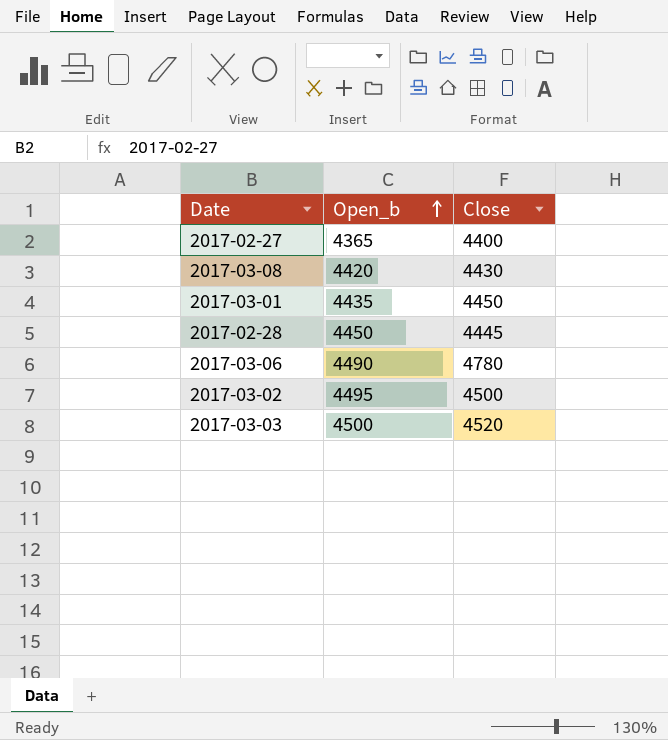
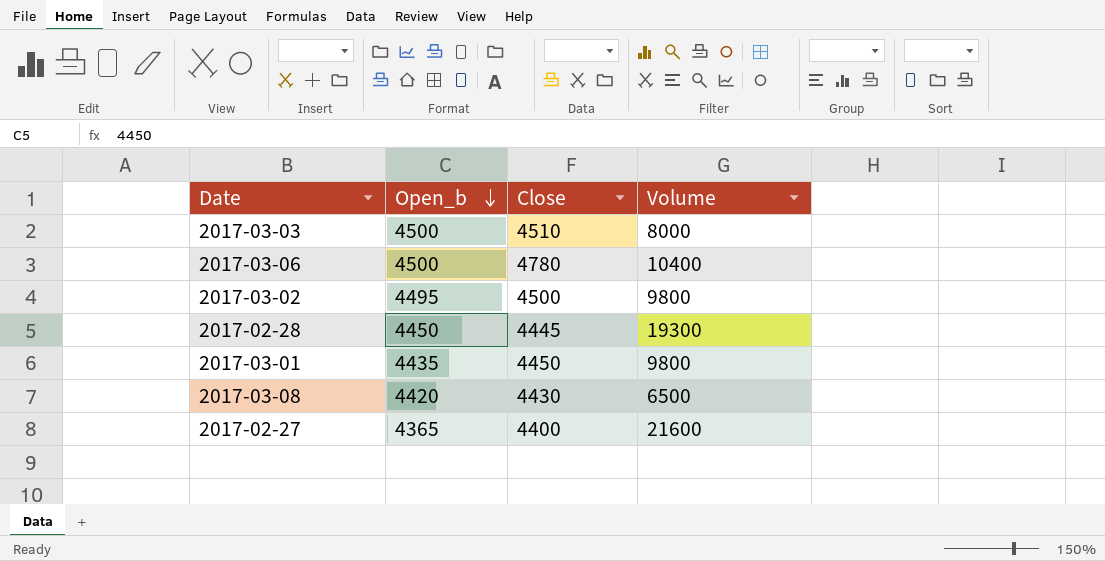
row order: Open_b ascending -> Open_b descending
column Volume | position: none -> 4
2017-03-03 | Close: 4520 -> 4510
2017-03-06 | Open_b: 4490 -> 4500

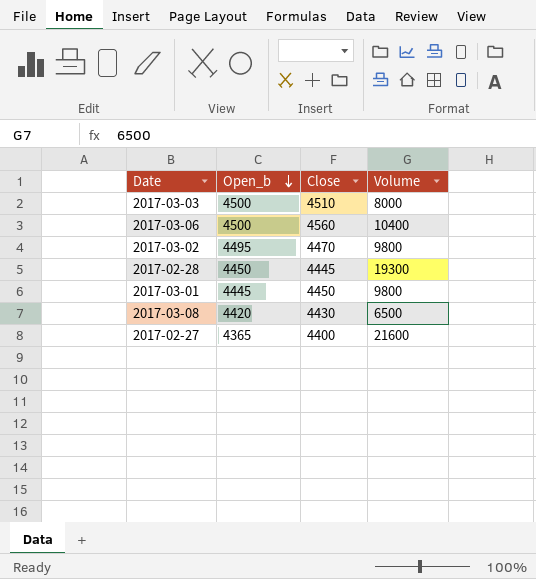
2017-03-06 | Close: 4780 -> 4560
2017-03-02 | Close: 4500 -> 4470
2017-03-01 | Open_b: 4435 -> 4445

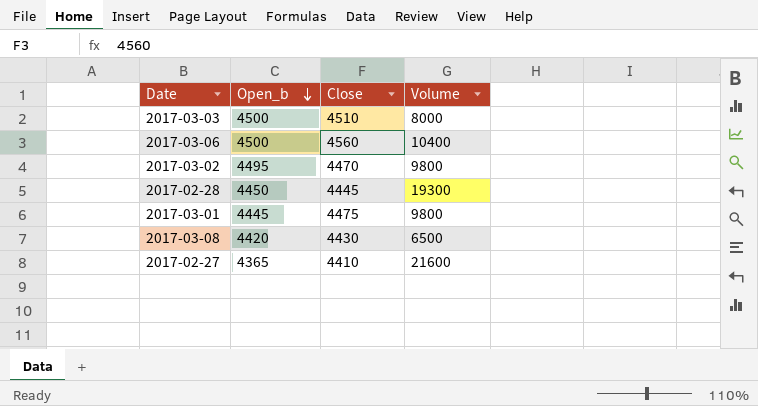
2017-03-01 | Close: 4450 -> 4475
2017-02-27 | Close: 4400 -> 4410

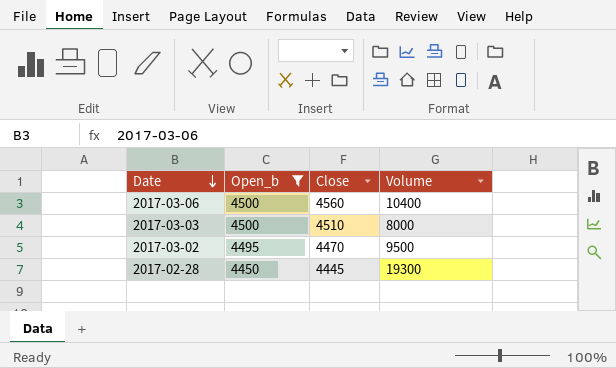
filter: none -> Open_b >= 4450
row order: Open_b descending -> Date descending
2017-03-02 | Volume: 9800 -> 9500

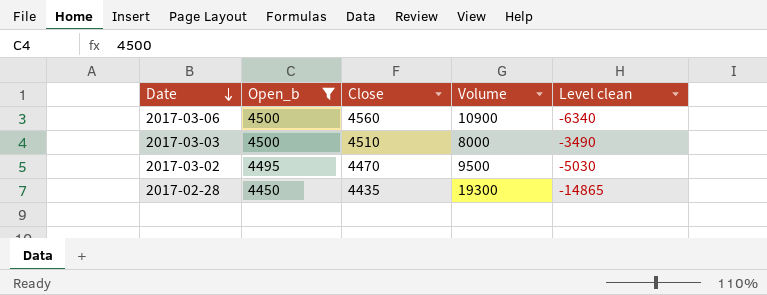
column Level clean | formula: none -> [Close] - [Volume]
2017-03-06 | Volume: 10400 -> 10900
2017-02-28 | Close: 4445 -> 4435

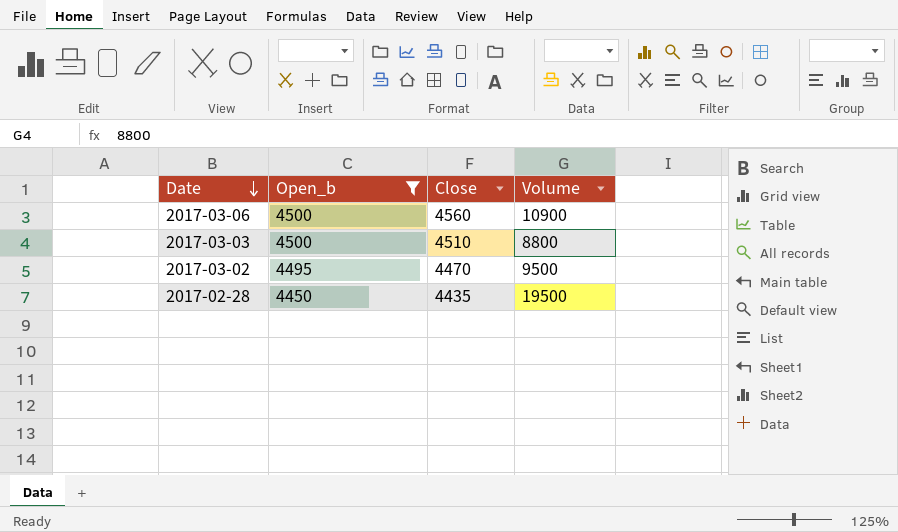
column Level clean | formula: [Close] - [Volume] -> none
2017-03-03 | Volume: 8000 -> 8800
2017-02-28 | Volume: 19300 -> 19500

